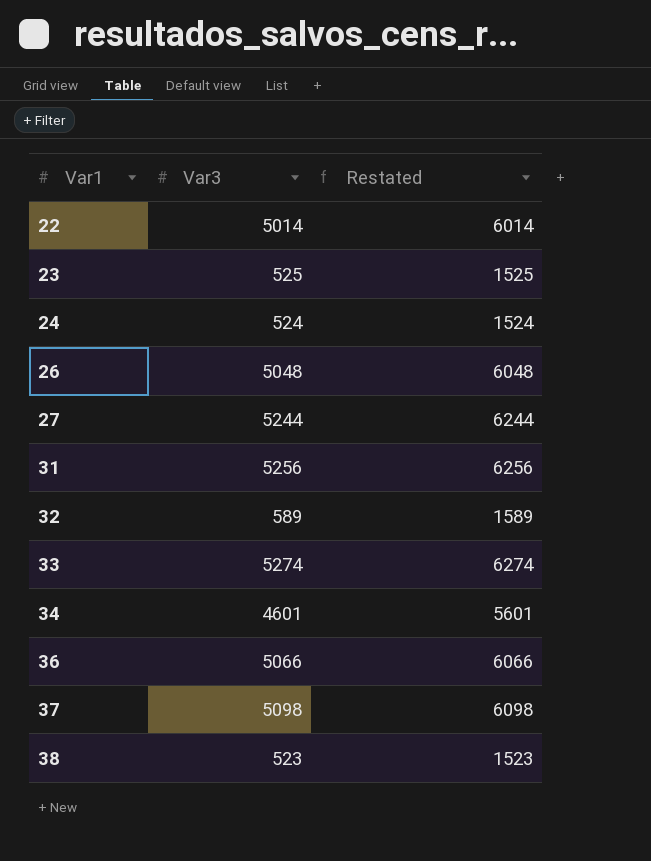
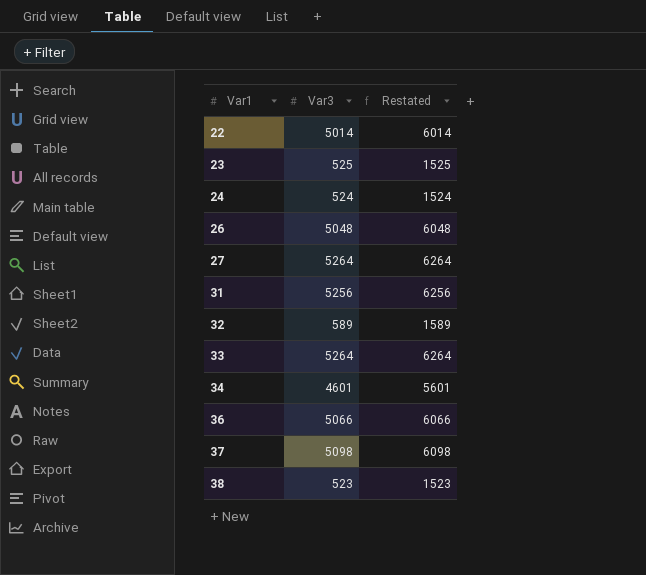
27 | Var3: 5244 -> 5264
27 | Restated: 6244 -> 6264
33 | Var3: 5274 -> 5264
33 | Restated: 6274 -> 6264

